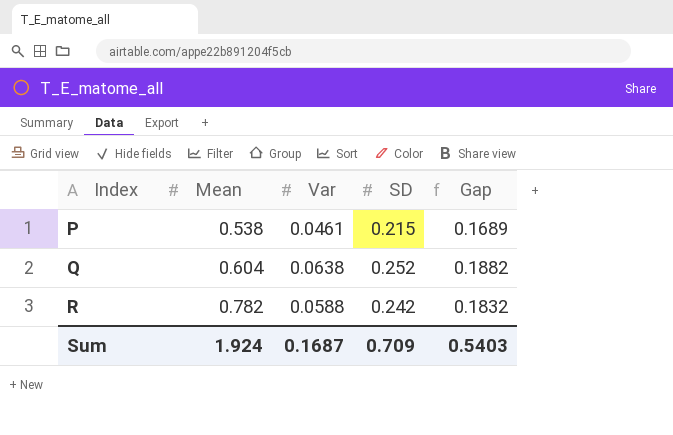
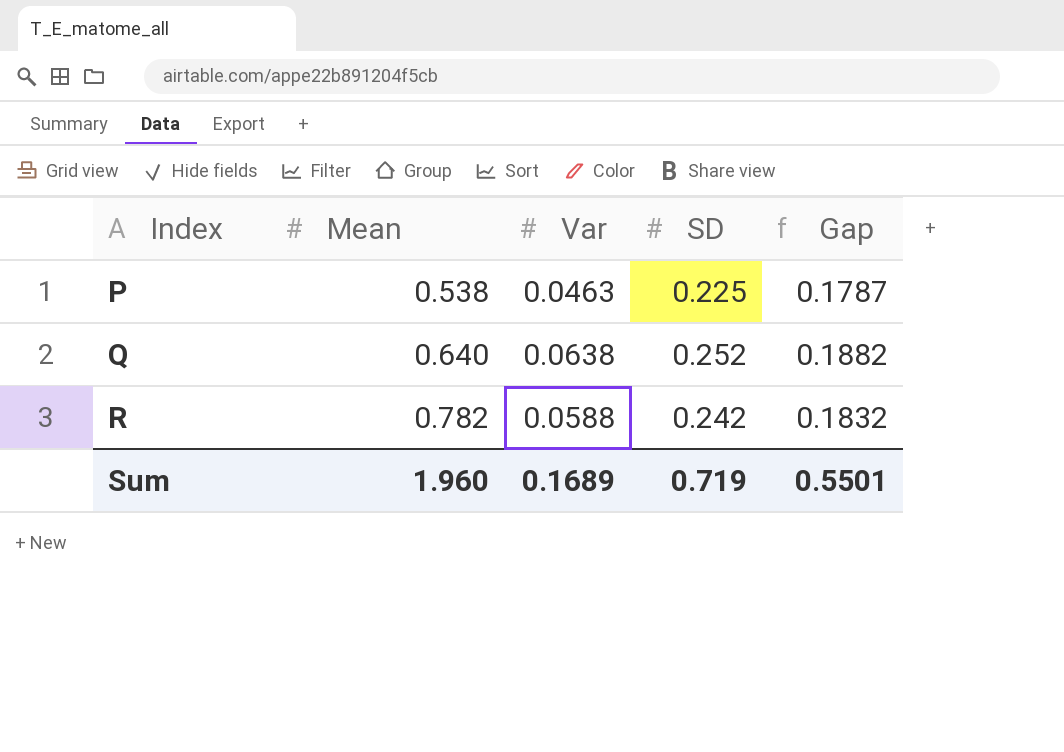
P | Var: 0.0461 -> 0.0463
P | SD: 0.215 -> 0.225
P | Gap: 0.1689 -> 0.1787
Q | Mean: 0.604 -> 0.640
Sum | Mean: 1.924 -> 1.960
Sum | Var: 0.1687 -> 0.1689
Sum | SD: 0.709 -> 0.719
Sum | Gap: 0.5403 -> 0.5501

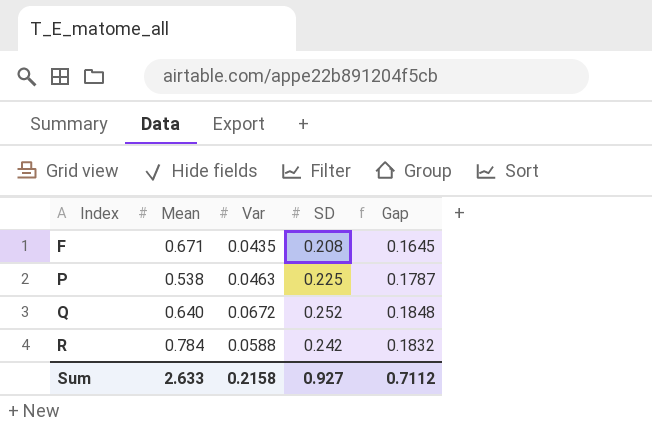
row F: none -> 0.671 | 0.0435 | 0.208 | 0.1645
Q | Var: 0.0638 -> 0.0672
Q | Gap: 0.1882 -> 0.1848
R | Mean: 0.782 -> 0.784
Sum | Mean: 1.960 -> 2.633
Sum | Var: 0.1689 -> 0.2158
Sum | SD: 0.719 -> 0.927
Sum | Gap: 0.5501 -> 0.7112

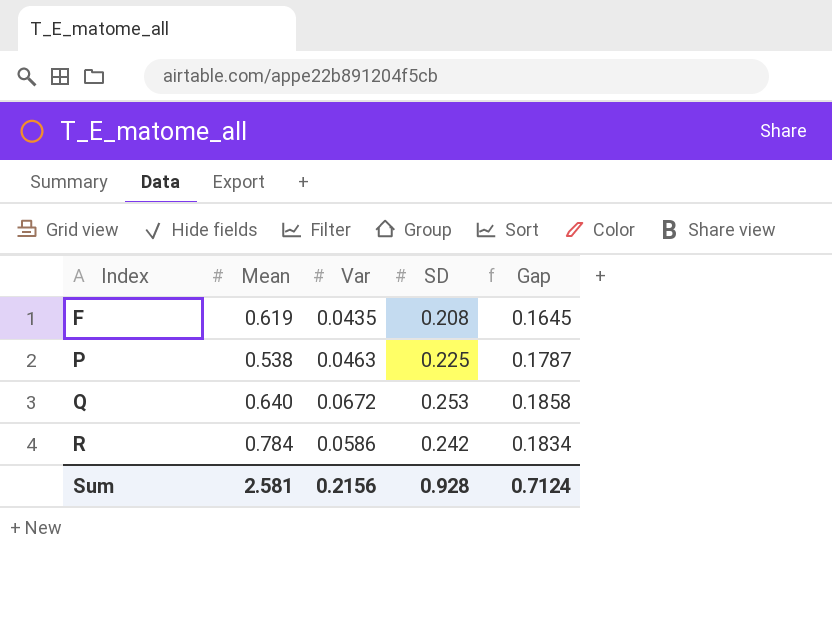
F | Mean: 0.671 -> 0.619
Q | SD: 0.252 -> 0.253
Q | Gap: 0.1848 -> 0.1858
R | Var: 0.0588 -> 0.0586
R | Gap: 0.1832 -> 0.1834
Sum | Mean: 2.633 -> 2.581
Sum | Var: 0.2158 -> 0.2156
Sum | SD: 0.927 -> 0.928
Sum | Gap: 0.7112 -> 0.7124

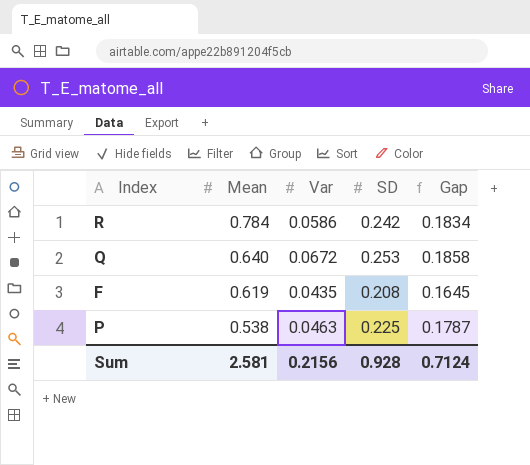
row order: Index ascending -> Mean descending

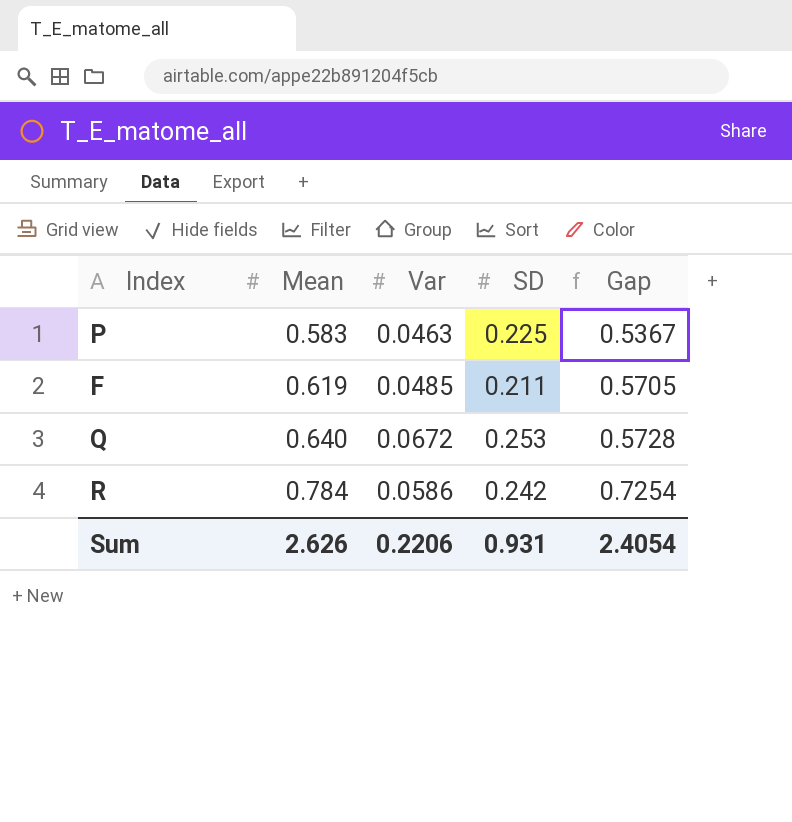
row order: Mean descending -> Mean ascending
column Gap | formula: [SD] - [Var] -> [Mean] - [Var]
P | Mean: 0.538 -> 0.583
F | Var: 0.0435 -> 0.0485
F | SD: 0.208 -> 0.211
Sum | Mean: 2.581 -> 2.626
Sum | Var: 0.2156 -> 0.2206
Sum | SD: 0.928 -> 0.931
Sum | Gap: 0.7124 -> 2.4054

